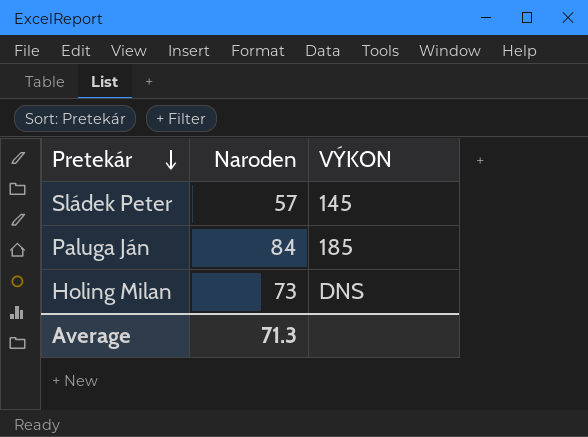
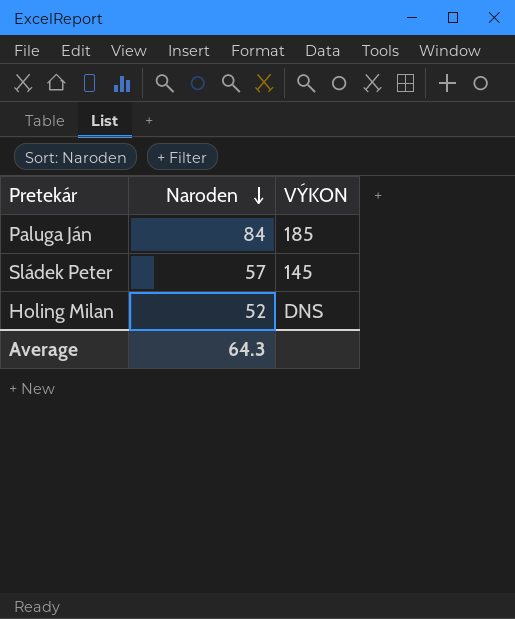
row order: Pretekár descending -> Naroden descending
Holing Milan | Naroden: 73 -> 52
Average | Naroden: 71.3 -> 64.3

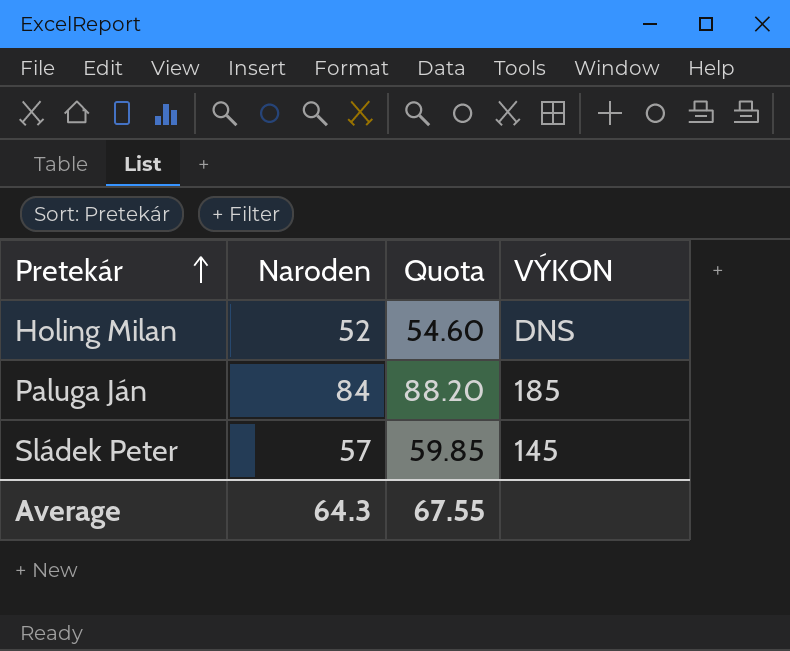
row order: Naroden descending -> Pretekár ascending
column Quota | formula: none -> [Naroden] * 1.05

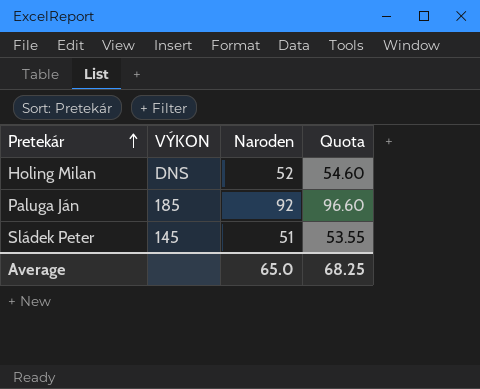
column VÝKON | position: 4 -> 2
Paluga Ján | Naroden: 84 -> 92
Paluga Ján | Quota: 88.20 -> 96.60
Sládek Peter | Naroden: 57 -> 51
Sládek Peter | Quota: 59.85 -> 53.55
Average | Naroden: 64.3 -> 65.0
Average | Quota: 67.55 -> 68.25

